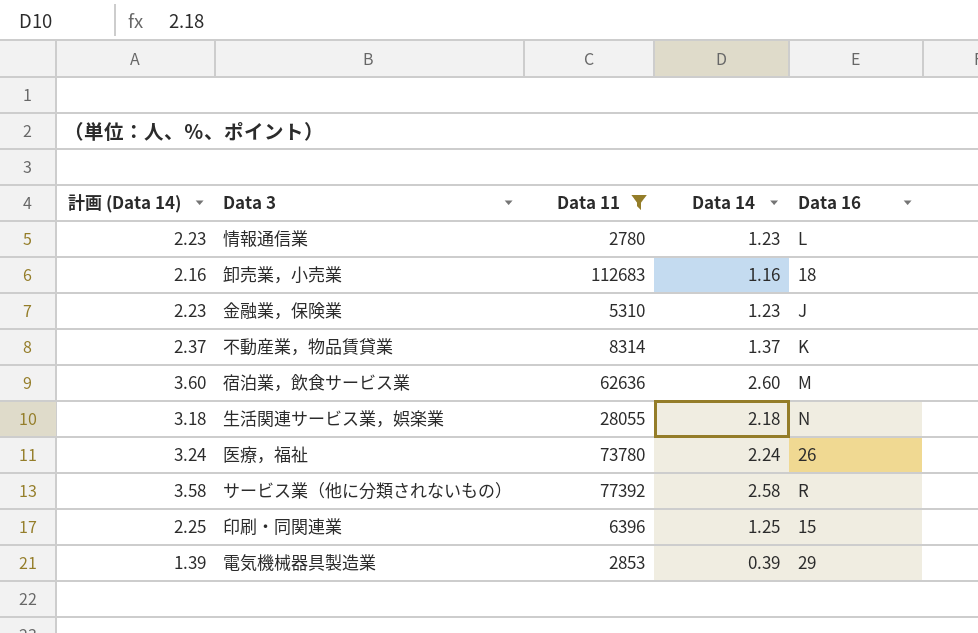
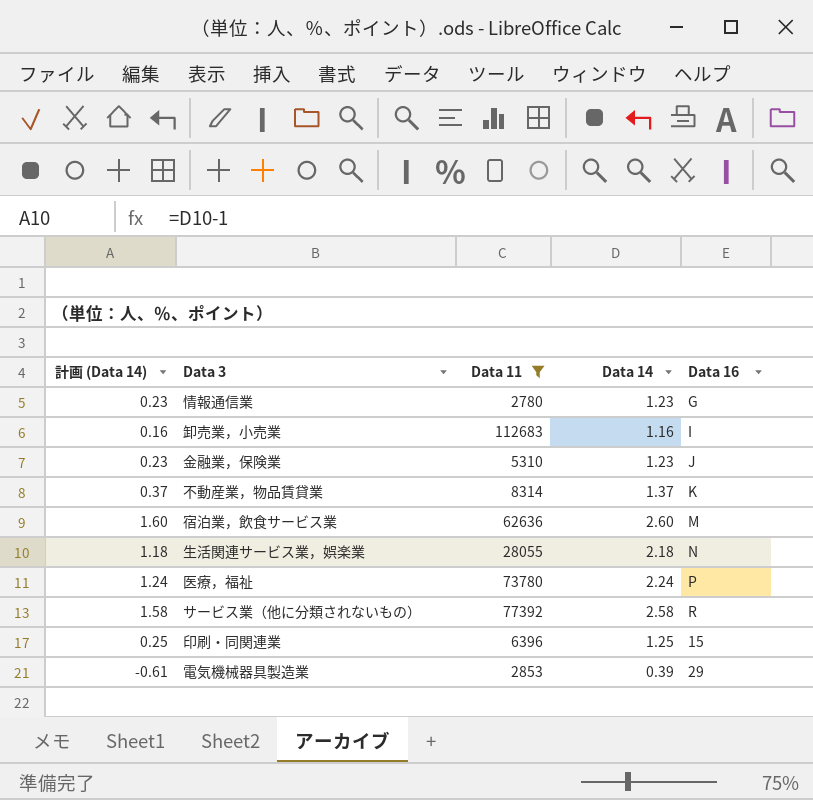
column 計画 (Data 14) | formula: [Data 14] + 1 -> [Data 14] - 1
情報通信業 | Data 16: L -> G
卸売業，小売業 | Data 16: 18 -> I
医療，福祉 | Data 16: 26 -> P

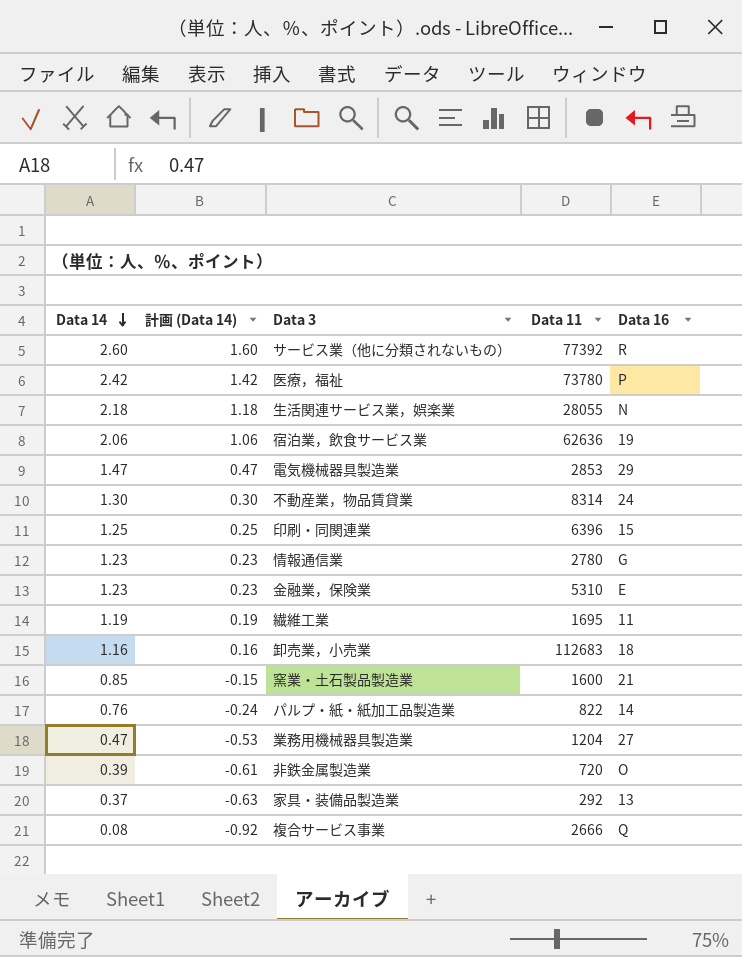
filter: Data 11 >= 2780 -> none
row order: none -> Data 14 descending
column Data 14 | position: 4 -> 1
サービス業（他に分類されないもの） | Data 14: 2.58 -> 2.60
サービス業（他に分類されないもの） | 計画 (Data 14): 1.58 -> 1.60
医療，福祉 | Data 14: 2.24 -> 2.42
医療，福祉 | 計画 (Data 14): 1.24 -> 1.42
宿泊業，飲食サービス業 | Data 14: 2.60 -> 2.06
宿泊業，飲食サービス業 | 計画 (Data 14): 1.60 -> 1.06
宿泊業，飲食サービス業 | Data 16: M -> 19
電気機械器具製造業 | Data 14: 0.39 -> 1.47
電気機械器具製造業 | 計画 (Data 14): -0.61 -> 0.47
不動産業，物品賃貸業 | Data 14: 1.37 -> 1.30
不動産業，物品賃貸業 | 計画 (Data 14): 0.37 -> 0.30
不動産業，物品賃貸業 | Data 16: K -> 24
金融業，保険業 | Data 16: J -> E
卸売業，小売業 | Data 16: I -> 18

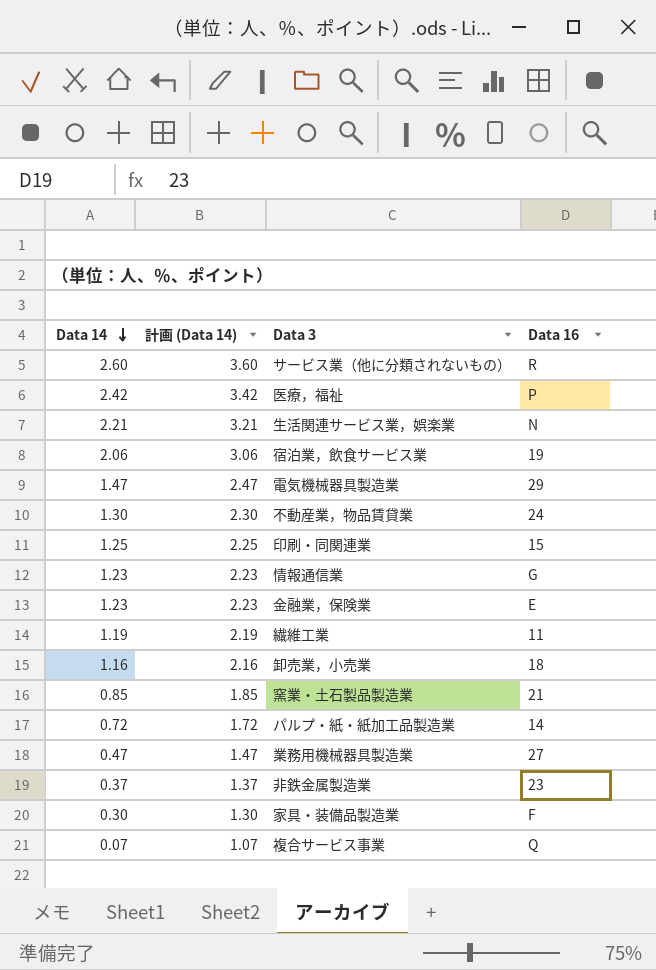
column Data 11 | position: 4 -> none
column 計画 (Data 14) | formula: [Data 14] - 1 -> [Data 14] + 1
生活関連サービス業，娯楽業 | Data 14: 2.18 -> 2.21
パルプ・紙・紙加工品製造業 | Data 14: 0.76 -> 0.72
非鉄金属製造業 | Data 14: 0.39 -> 0.37
非鉄金属製造業 | Data 16: O -> 23
家具・装備品製造業 | Data 14: 0.37 -> 0.30
家具・装備品製造業 | Data 16: 13 -> F
複合サービス事業 | Data 14: 0.08 -> 0.07

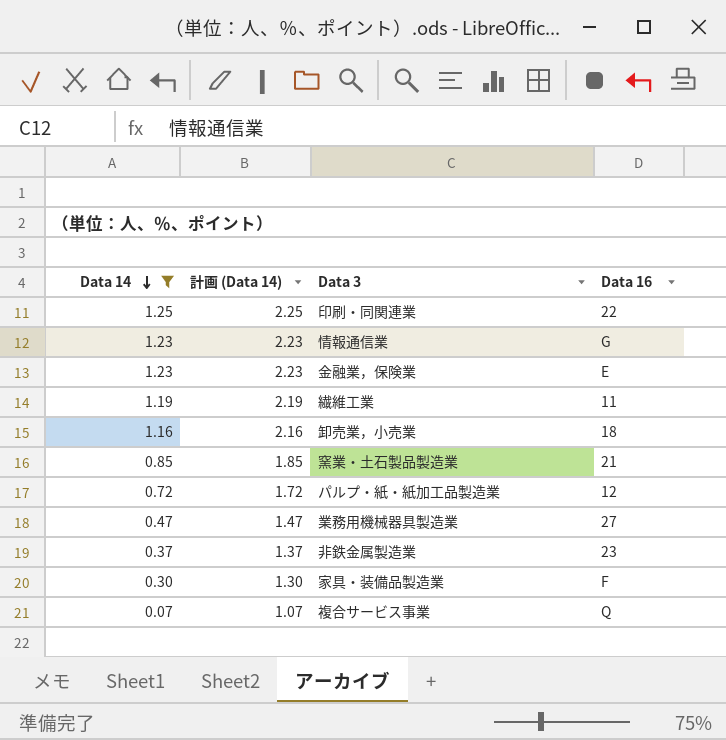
filter: none -> Data 14 <= 1.25
印刷・同関連業 | Data 16: 15 -> 22
パルプ・紙・紙加工品製造業 | Data 16: 14 -> 12

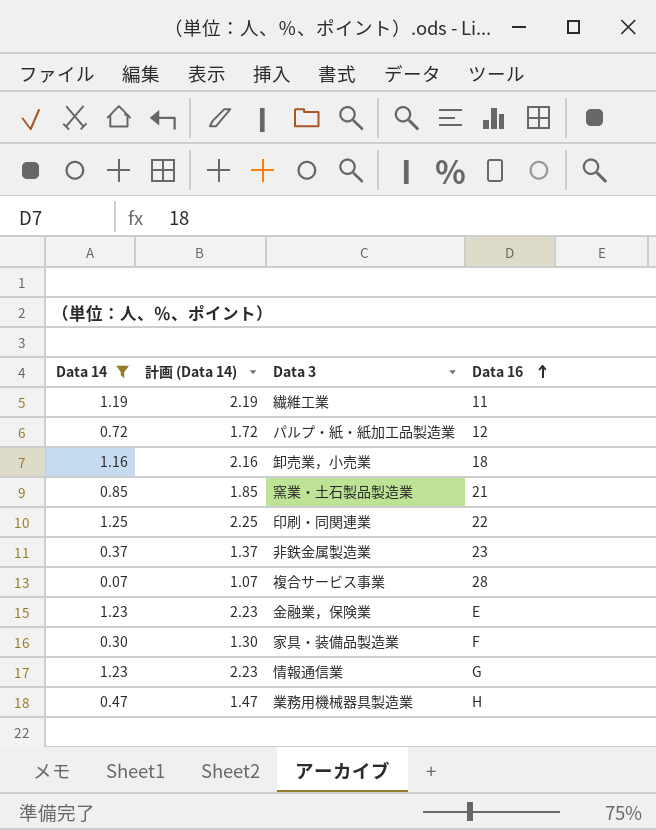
row order: Data 14 descending -> Data 16 ascending
複合サービス事業 | Data 16: Q -> 28
業務用機械器具製造業 | Data 16: 27 -> H

